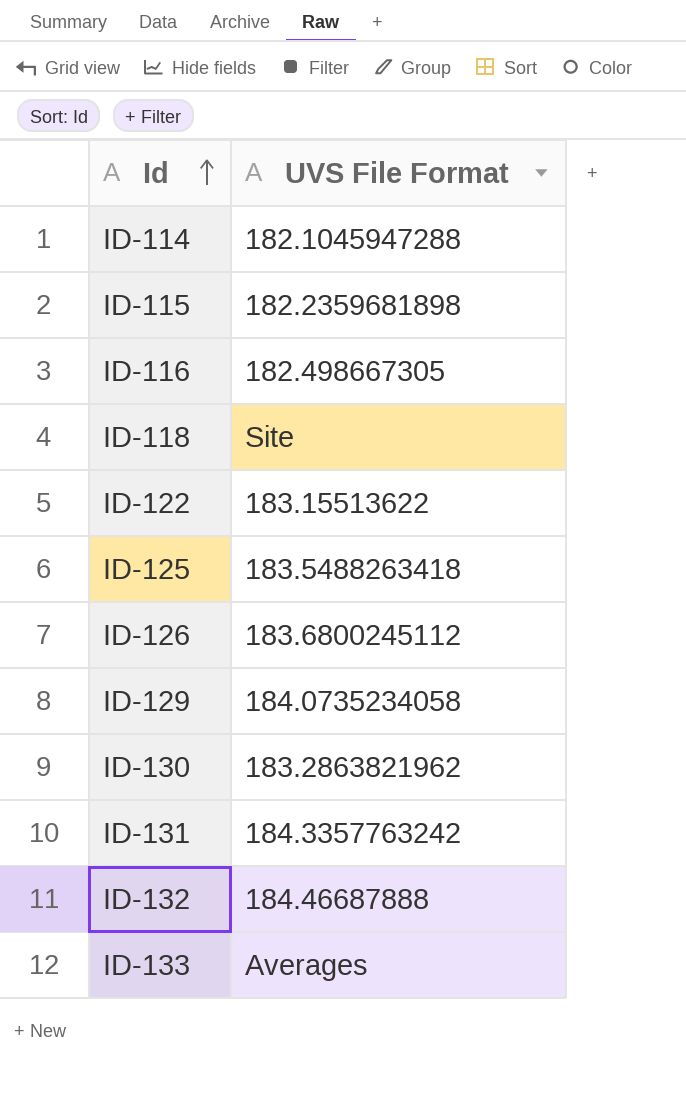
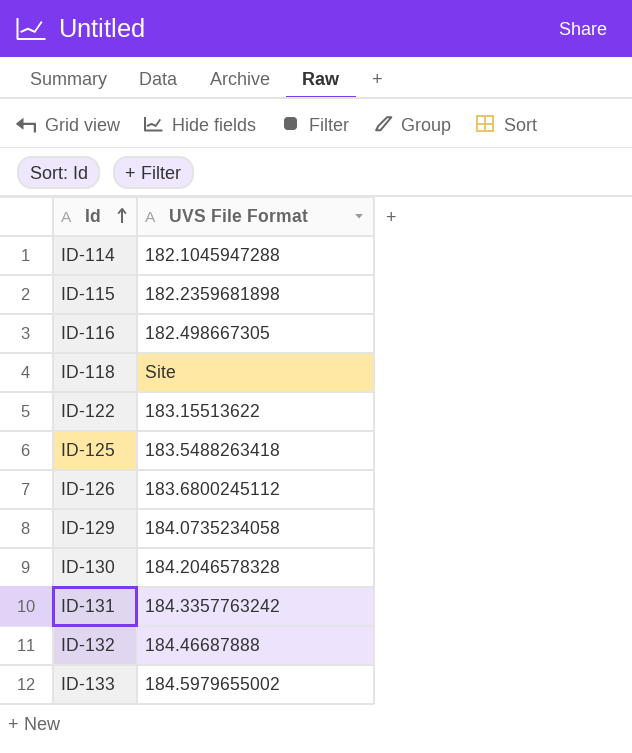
ID-130 | UVS File Format: 183.2863821962 -> 184.2046578328
ID-133 | UVS File Format: Averages -> 184.5979655002

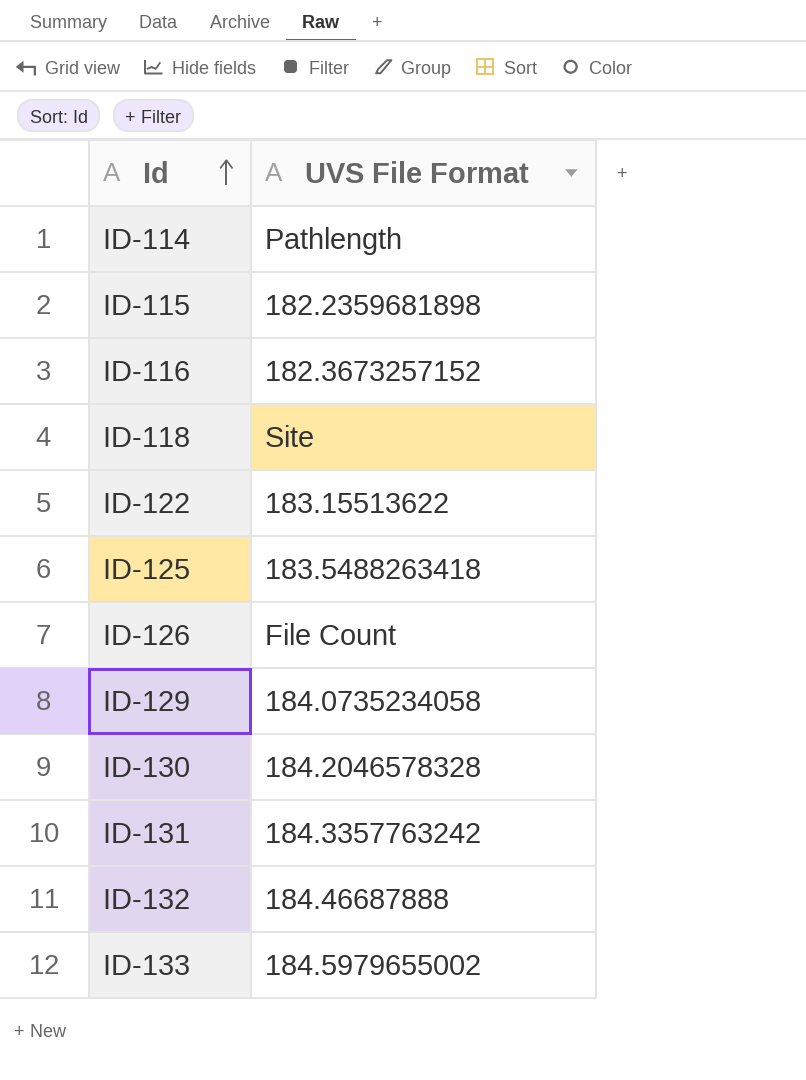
ID-114 | UVS File Format: 182.1045947288 -> Pathlength
ID-116 | UVS File Format: 182.498667305 -> 182.3673257152
ID-126 | UVS File Format: 183.6800245112 -> File Count

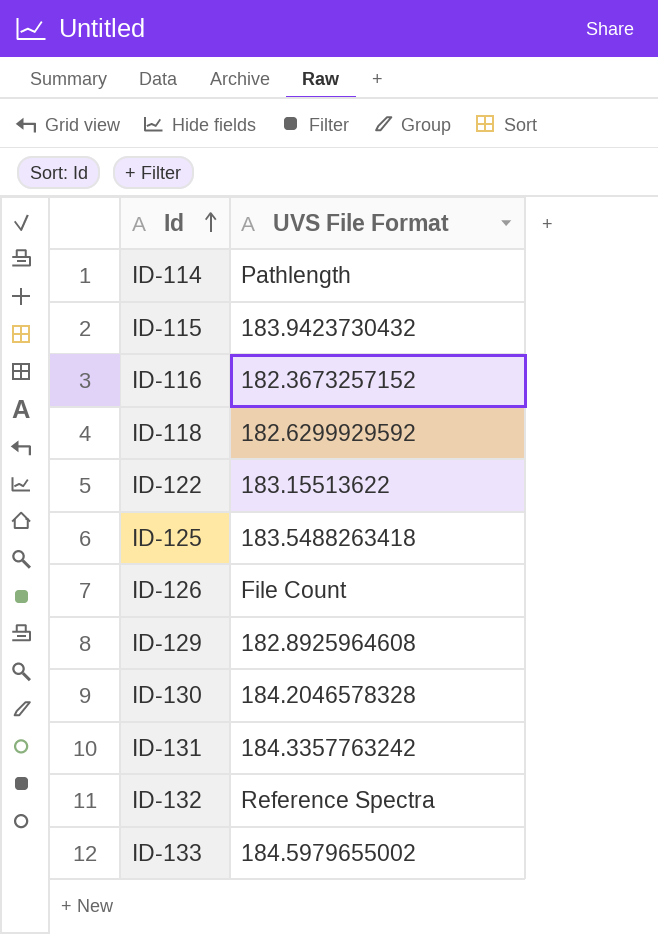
ID-115 | UVS File Format: 182.2359681898 -> 183.9423730432
ID-118 | UVS File Format: Site -> 182.6299929592
ID-129 | UVS File Format: 184.0735234058 -> 182.8925964608
ID-132 | UVS File Format: 184.46687888 -> Reference Spectra

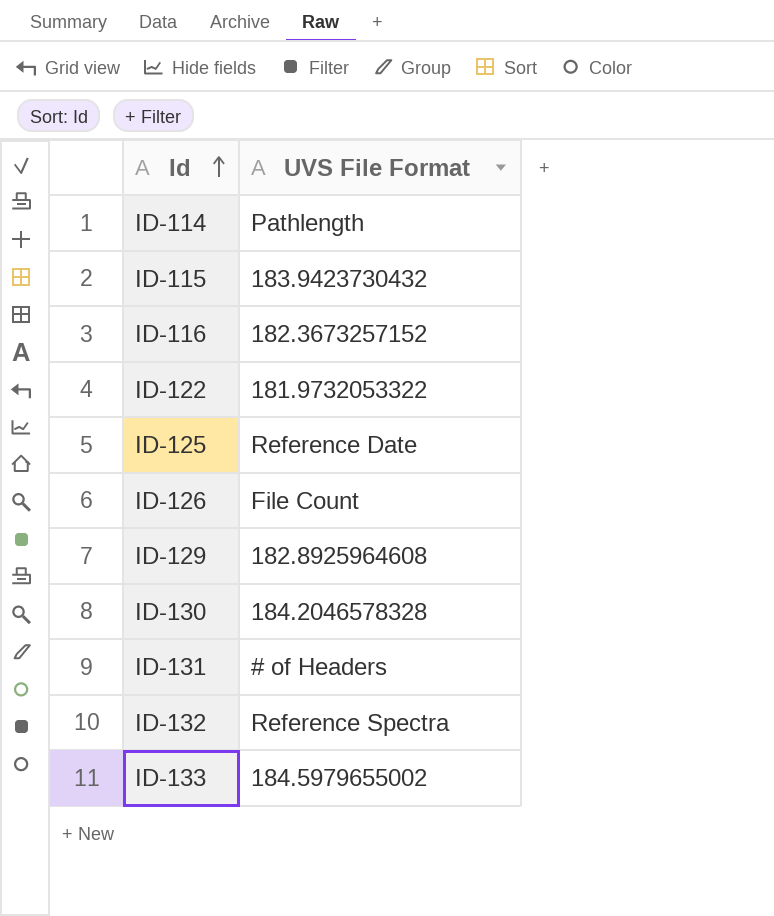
row ID-118: 182.6299929592 -> none
ID-122 | UVS File Format: 183.15513622 -> 181.9732053322
ID-125 | UVS File Format: 183.5488263418 -> Reference Date
ID-131 | UVS File Format: 184.3357763242 -> # of Headers

